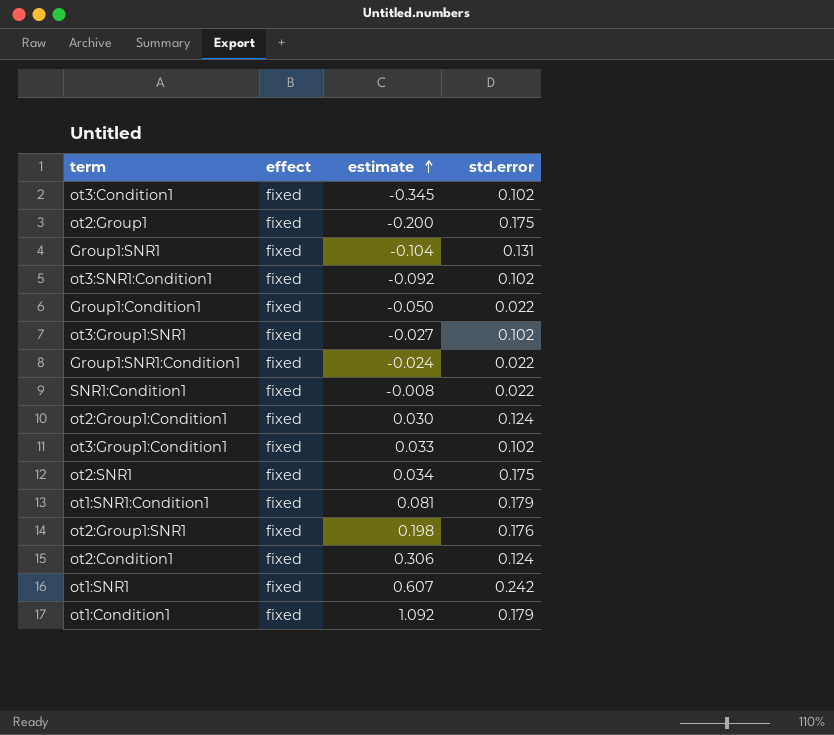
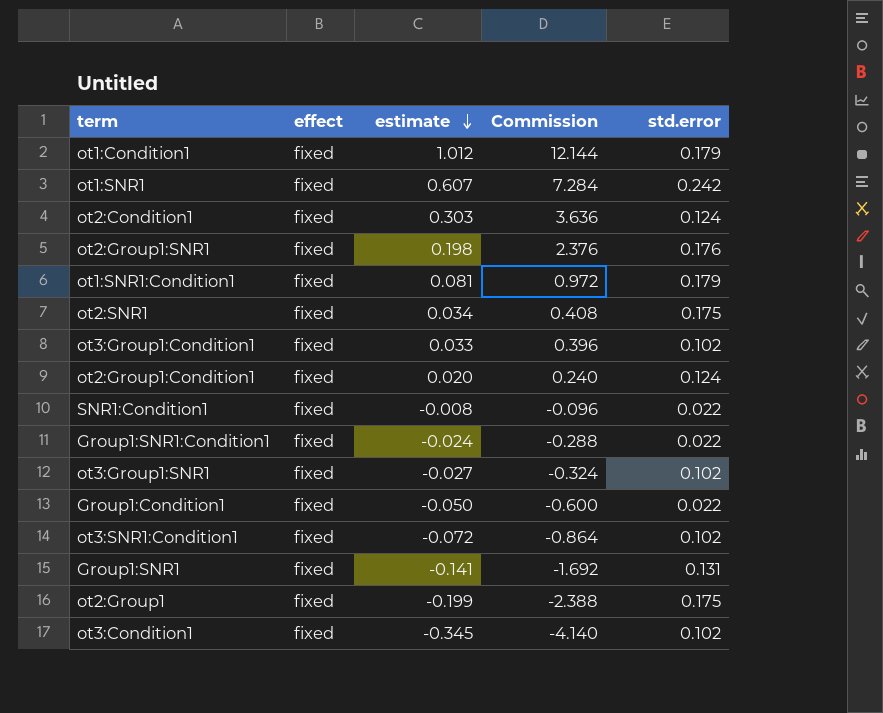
row order: estimate ascending -> estimate descending
column Commission | formula: none -> [estimate] * 12
ot1:Condition1 | estimate: 1.092 -> 1.012
ot2:Condition1 | estimate: 0.306 -> 0.303
ot2:Group1:Condition1 | estimate: 0.030 -> 0.020
ot3:SNR1:Condition1 | estimate: -0.092 -> -0.072
Group1:SNR1 | estimate: -0.104 -> -0.141
ot2:Group1 | estimate: -0.200 -> -0.199

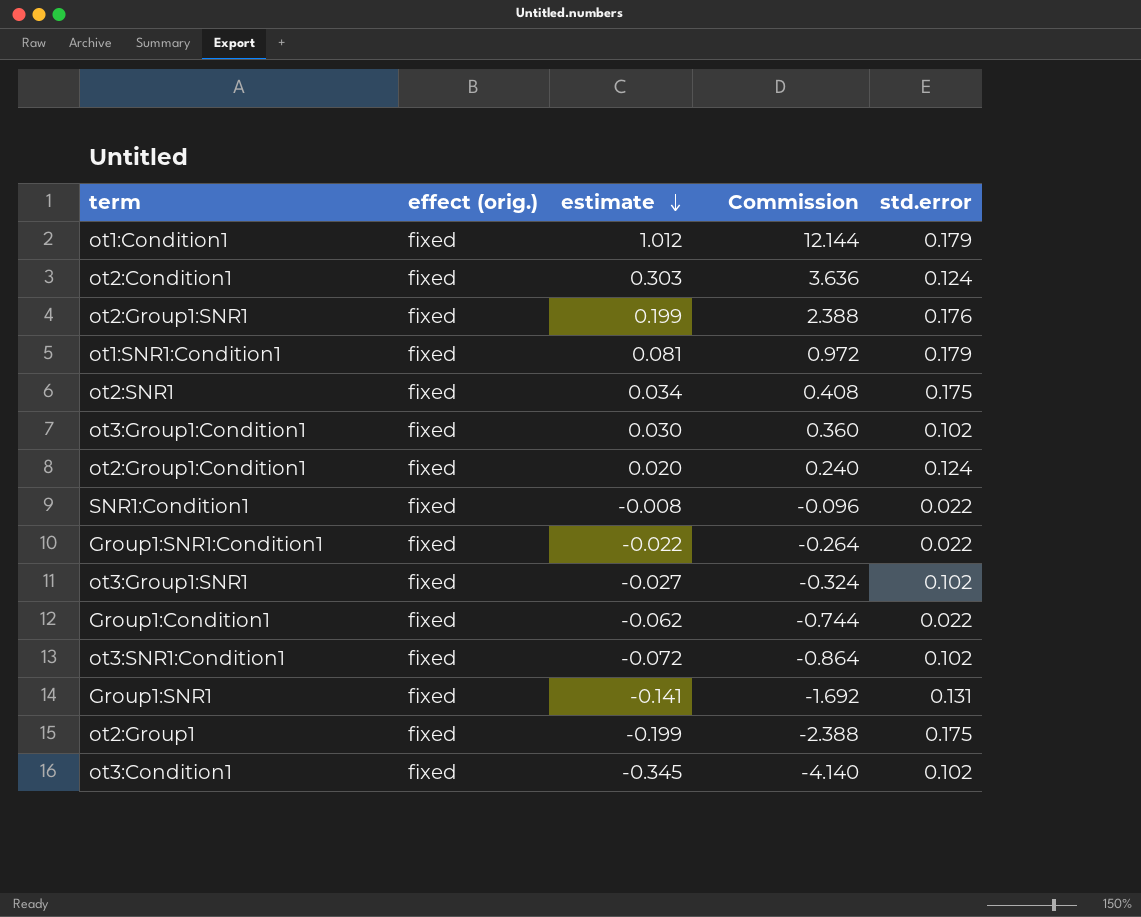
column name: effect -> effect (orig.)
row ot1:SNR1: fixed | 0.607 | 7.284 | 0.242 -> none
ot2:Group1:SNR1 | estimate: 0.198 -> 0.199
ot2:Group1:SNR1 | Commission: 2.376 -> 2.388
ot3:Group1:Condition1 | estimate: 0.033 -> 0.030
ot3:Group1:Condition1 | Commission: 0.396 -> 0.360
Group1:SNR1:Condition1 | estimate: -0.024 -> -0.022
Group1:SNR1:Condition1 | Commission: -0.288 -> -0.264
Group1:Condition1 | estimate: -0.050 -> -0.062
Group1:Condition1 | Commission: -0.600 -> -0.744

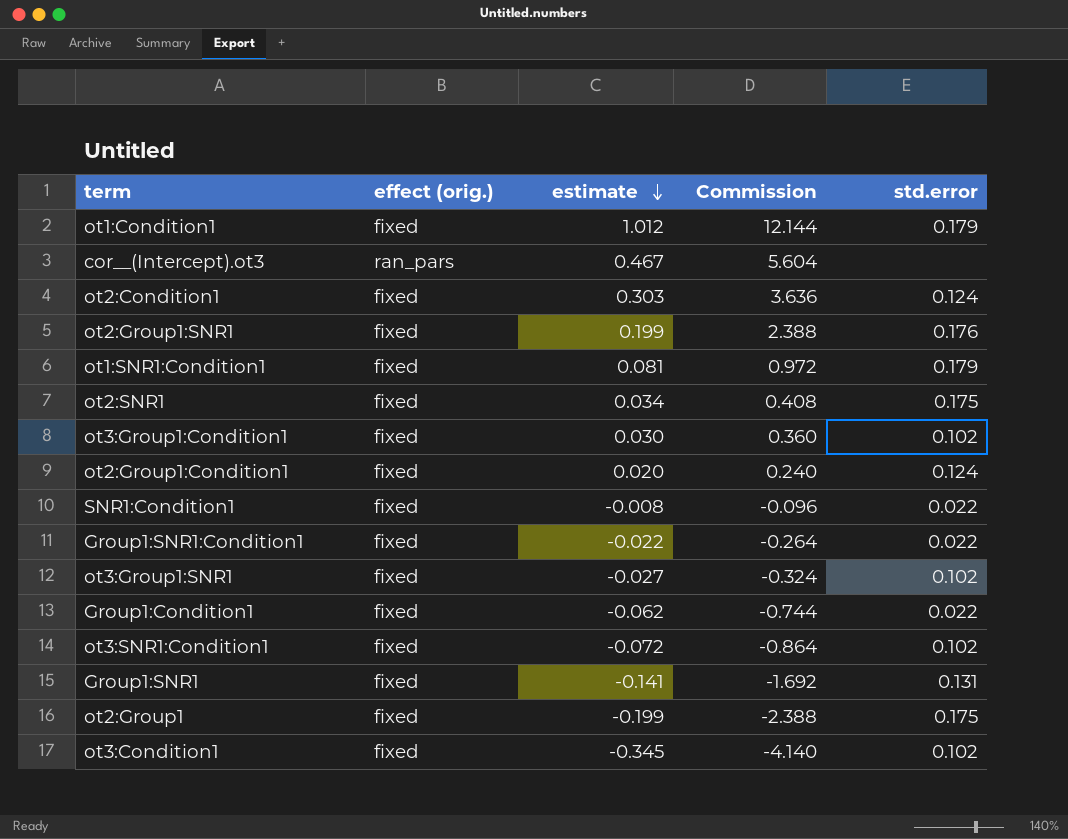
row cor__(Intercept).ot3: none -> ran_pars | 0.467 | 5.604 | none

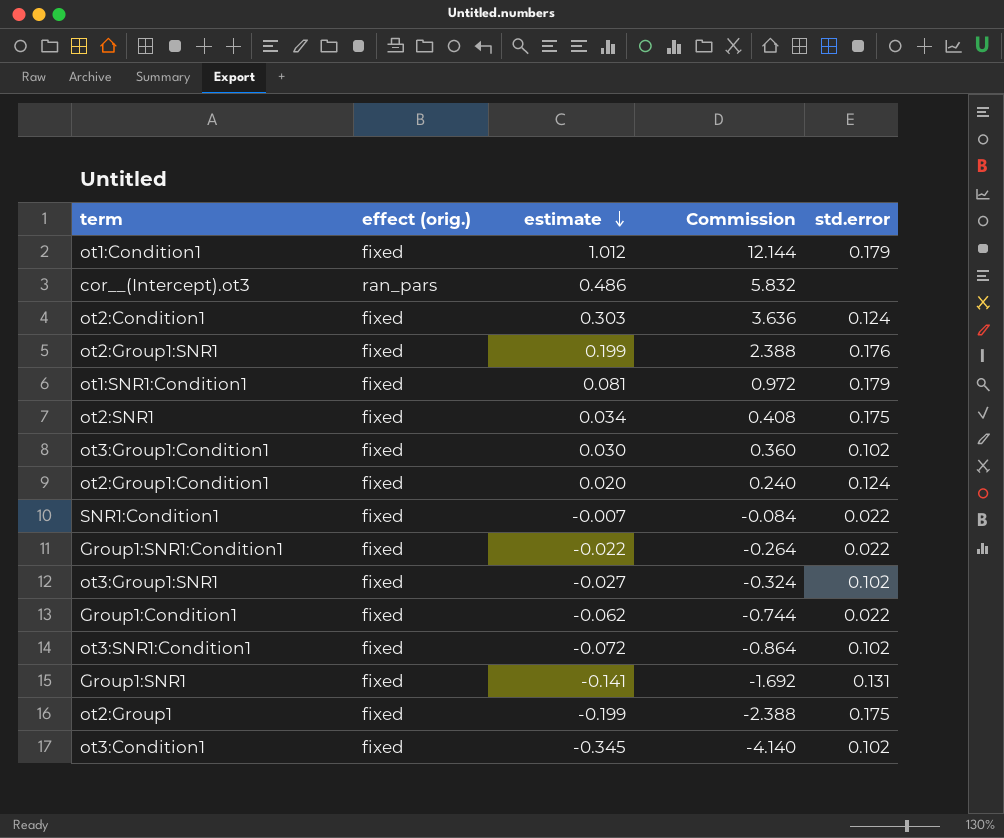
cor__(Intercept).ot3 | estimate: 0.467 -> 0.486
cor__(Intercept).ot3 | Commission: 5.604 -> 5.832
SNR1:Condition1 | estimate: -0.008 -> -0.007
SNR1:Condition1 | Commission: -0.096 -> -0.084

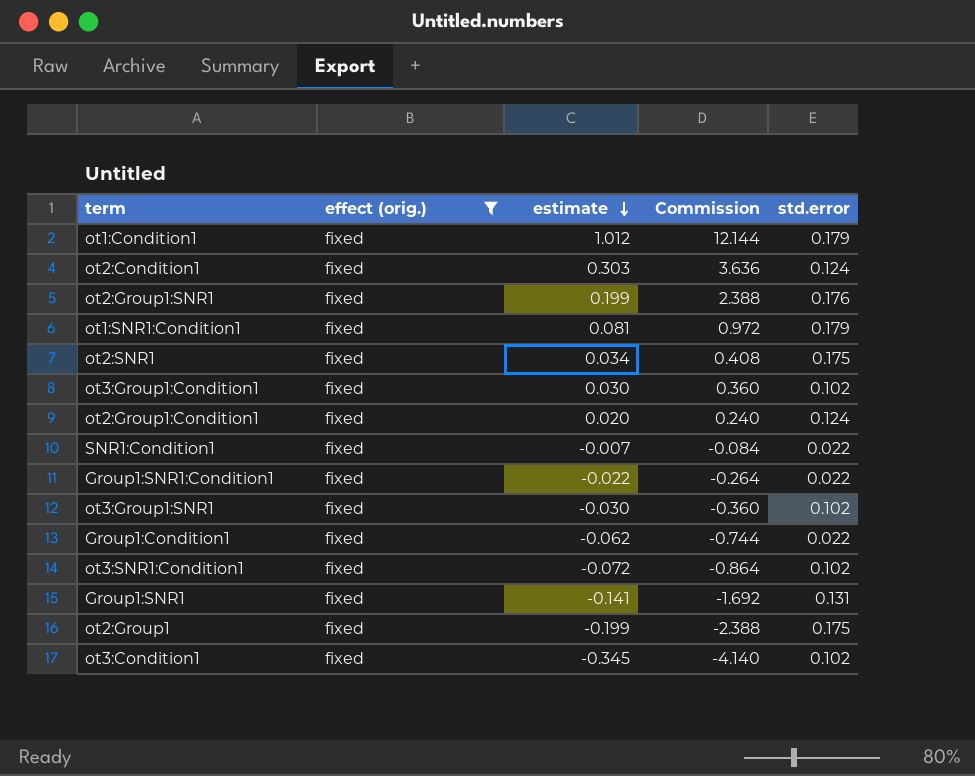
filter: none -> effect (orig.) = fixed
ot3:Group1:SNR1 | estimate: -0.027 -> -0.030
ot3:Group1:SNR1 | Commission: -0.324 -> -0.360

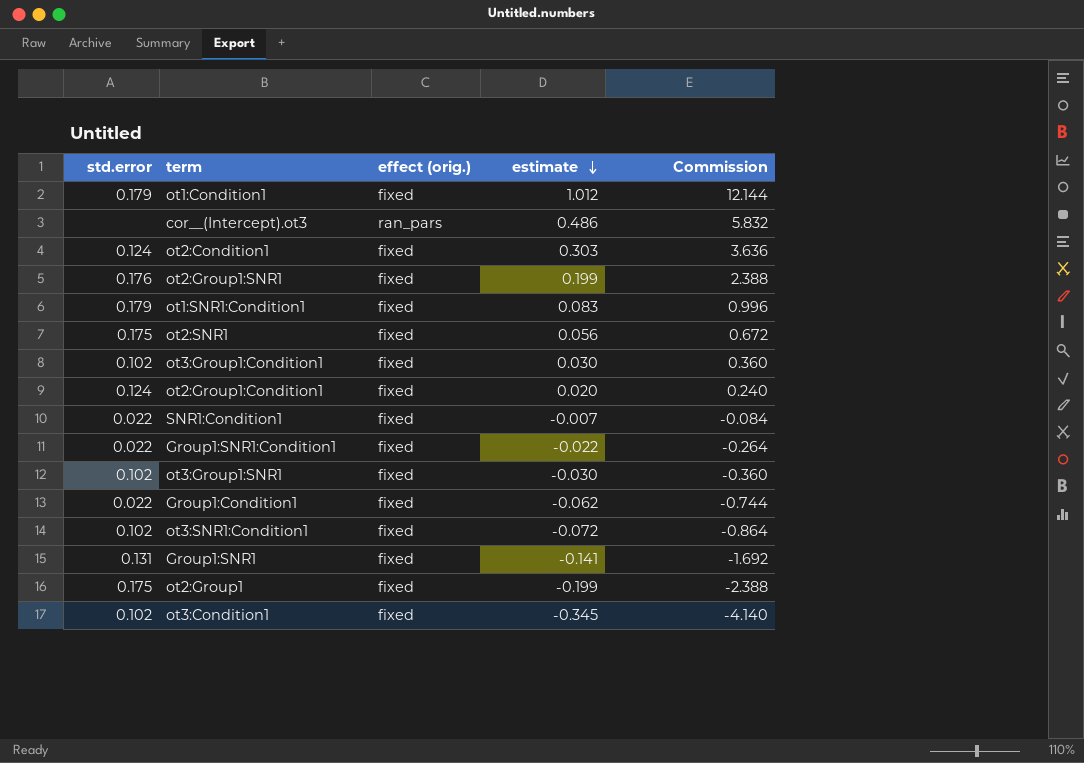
filter: effect (orig.) = fixed -> none
column std.error | position: 5 -> 1
ot1:SNR1:Condition1 | estimate: 0.081 -> 0.083
ot1:SNR1:Condition1 | Commission: 0.972 -> 0.996
ot2:SNR1 | estimate: 0.034 -> 0.056
ot2:SNR1 | Commission: 0.408 -> 0.672

